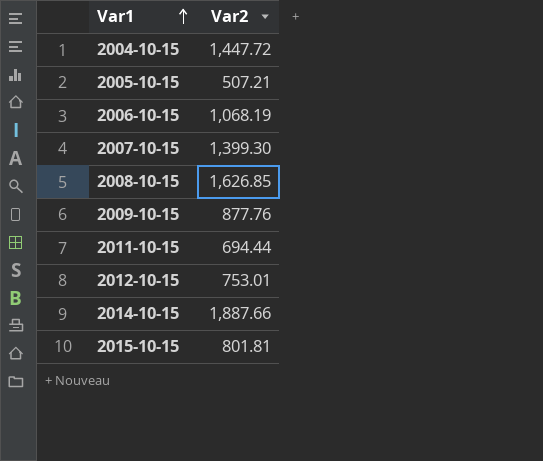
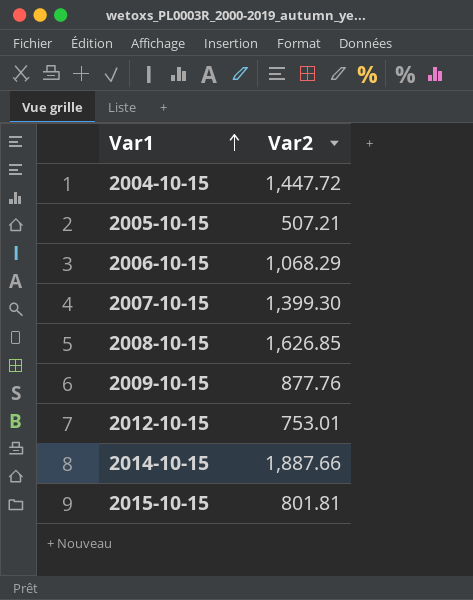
row 2011-10-15: 694.44 -> none
2006-10-15 | Var2: 1,068.19 -> 1,068.29

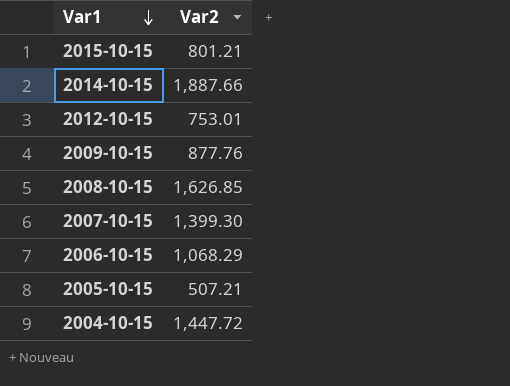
row order: Var1 ascending -> Var1 descending
2015-10-15 | Var2: 801.81 -> 801.21

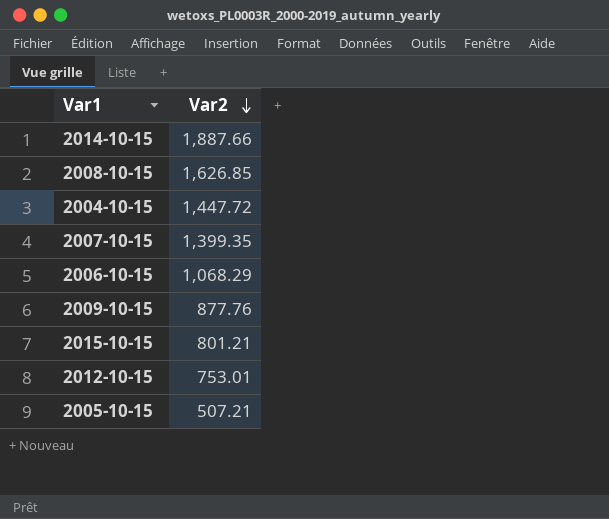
row order: Var1 descending -> Var2 descending
2007-10-15 | Var2: 1,399.30 -> 1,399.35

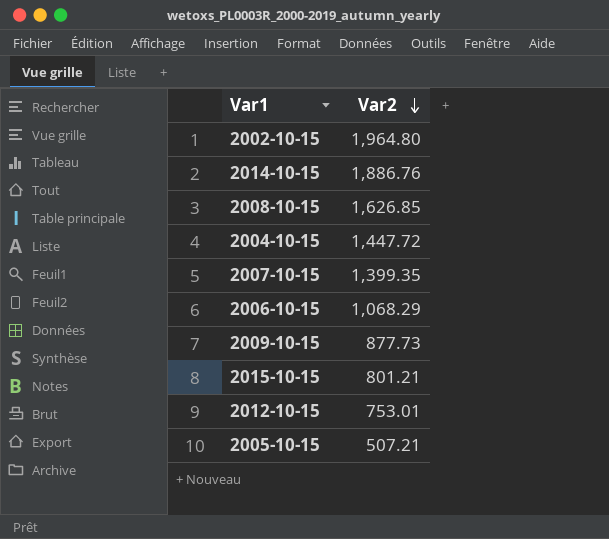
row 2002-10-15: none -> 1,964.80
2014-10-15 | Var2: 1,887.66 -> 1,886.76
2009-10-15 | Var2: 877.76 -> 877.73

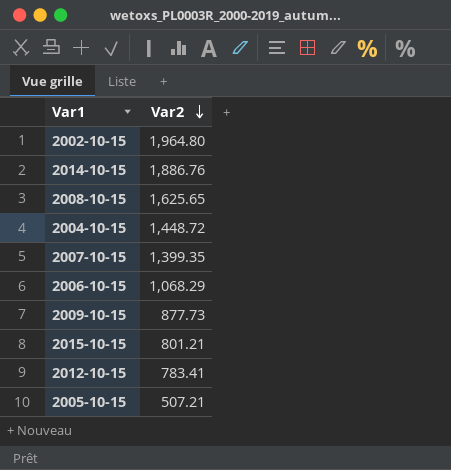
2008-10-15 | Var2: 1,626.85 -> 1,625.65
2004-10-15 | Var2: 1,447.72 -> 1,448.72
2012-10-15 | Var2: 753.01 -> 783.41

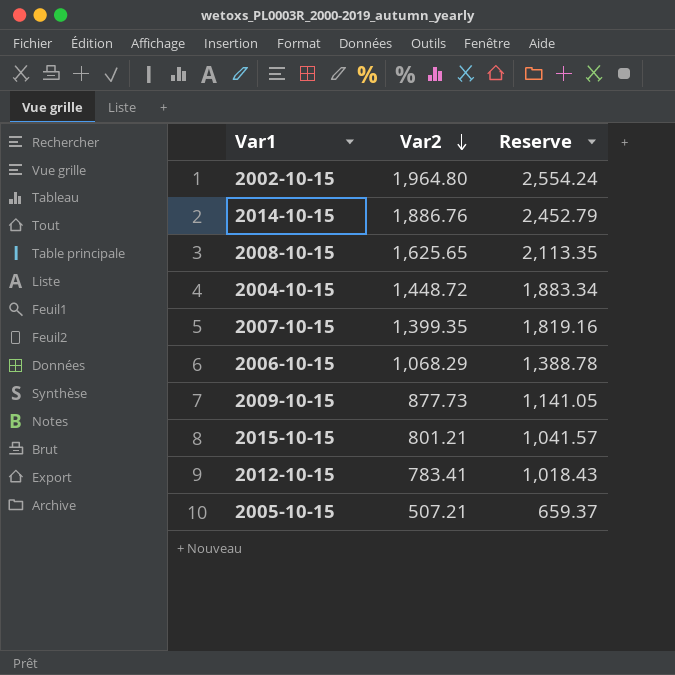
column Reserve | formula: none -> [Var2] * 1.3

